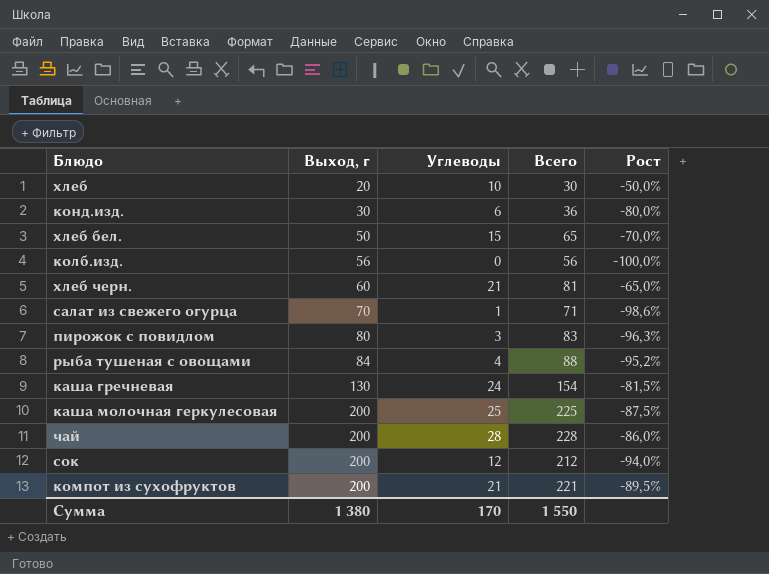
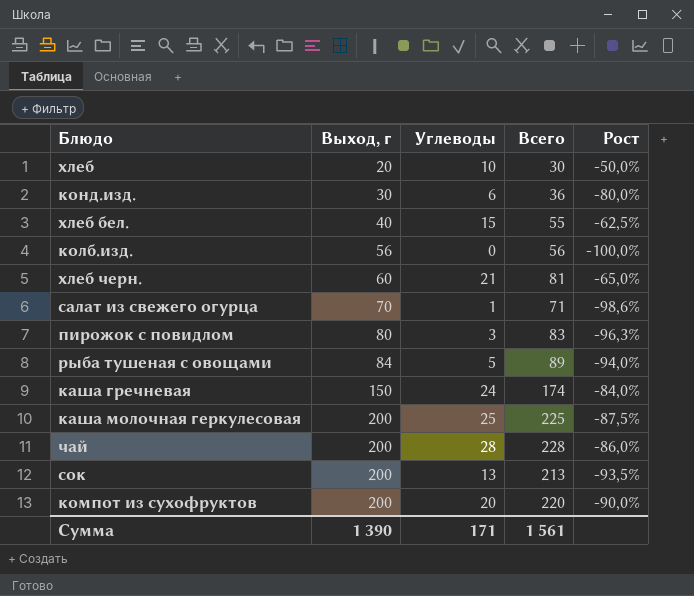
хлеб бел. | Выход, г: 50 -> 40
хлеб бел. | Всего: 65 -> 55
хлеб бел. | Рост: -70,0% -> -62,5%
рыба тушеная с овощами | Углеводы: 4 -> 5
рыба тушеная с овощами | Всего: 88 -> 89
рыба тушеная с овощами | Рост: -95,2% -> -94,0%
каша гречневая | Выход, г: 130 -> 150
каша гречневая | Всего: 154 -> 174
каша гречневая | Рост: -81,5% -> -84,0%
сок | Углеводы: 12 -> 13
сок | Всего: 212 -> 213
сок | Рост: -94,0% -> -93,5%
компот из сухофруктов | Углеводы: 21 -> 20
компот из сухофруктов | Всего: 221 -> 220
компот из сухофруктов | Рост: -89,5% -> -90,0%
Сумма | Выход, г: 1 380 -> 1 390
Сумма | Углеводы: 170 -> 171
Сумма | Всего: 1 550 -> 1 561

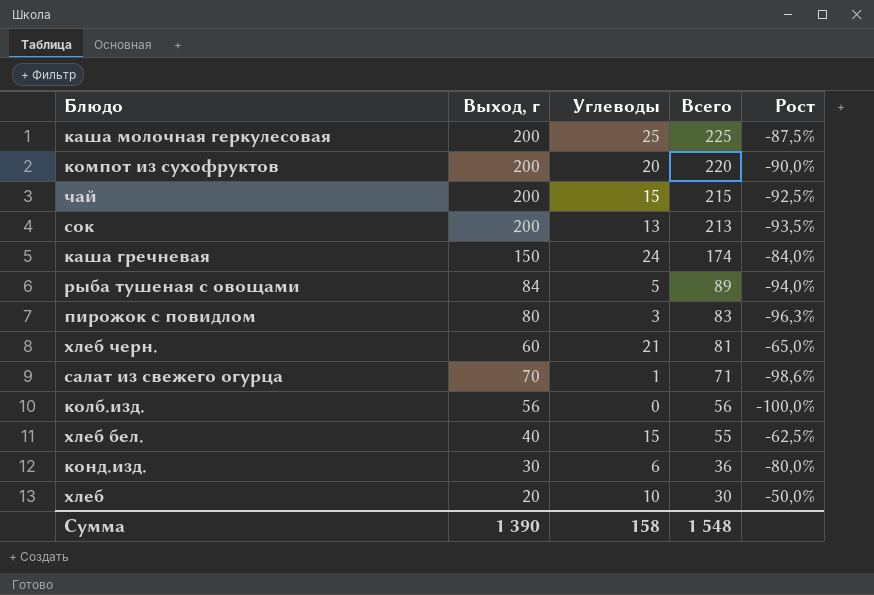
row order: Выход, г ascending -> Всего descending
чай | Углеводы: 28 -> 15
чай | Всего: 228 -> 215
чай | Рост: -86,0% -> -92,5%
Сумма | Углеводы: 171 -> 158
Сумма | Всего: 1 561 -> 1 548

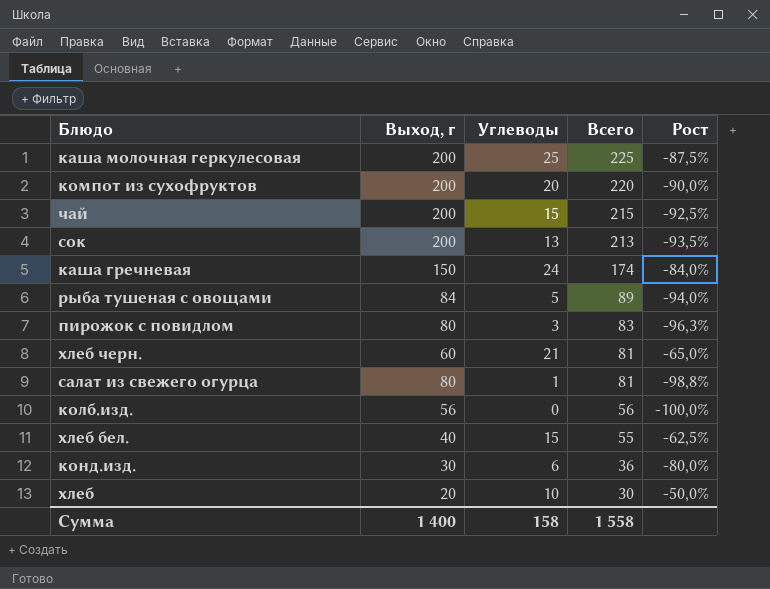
салат из свежего огурца | Выход, г: 70 -> 80
салат из свежего огурца | Всего: 71 -> 81
салат из свежего огурца | Рост: -98,6% -> -98,8%
Сумма | Выход, г: 1 390 -> 1 400
Сумма | Всего: 1 548 -> 1 558

